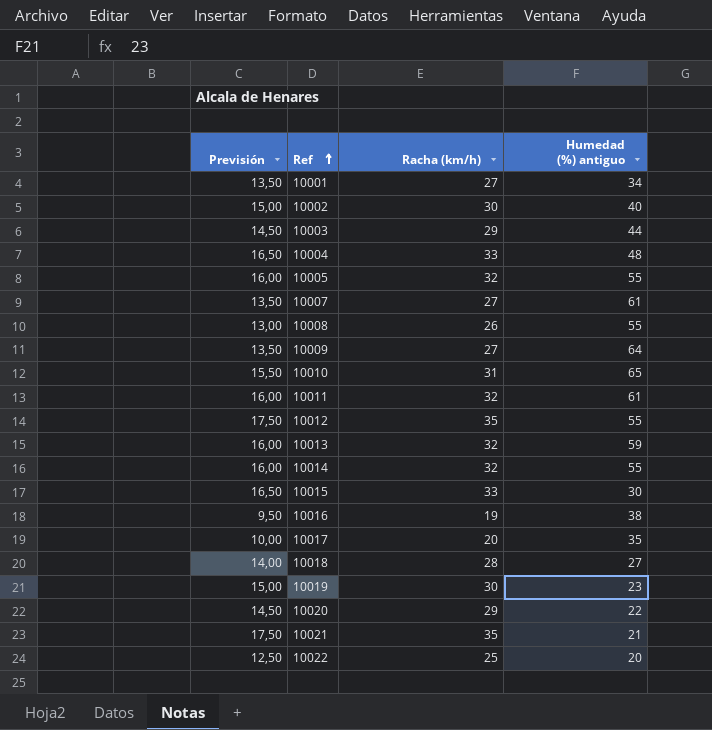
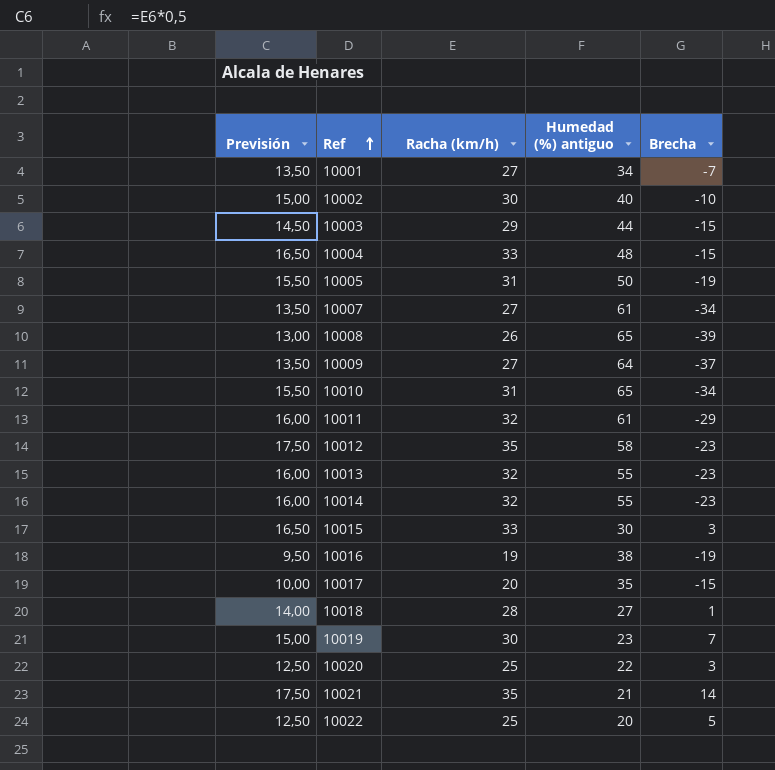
column Brecha | formula: none -> [Racha (km/h)] - [Humedad (%) antiguo]
10005 | Previsión: 16,00 -> 15,50
10005 | Racha (km/h): 32 -> 31
10005 | Humedad (%) antiguo: 55 -> 50
10008 | Humedad (%) antiguo: 55 -> 65
10012 | Humedad (%) antiguo: 55 -> 58
10013 | Humedad (%) antiguo: 59 -> 55
10020 | Previsión: 14,50 -> 12,50
10020 | Racha (km/h): 29 -> 25

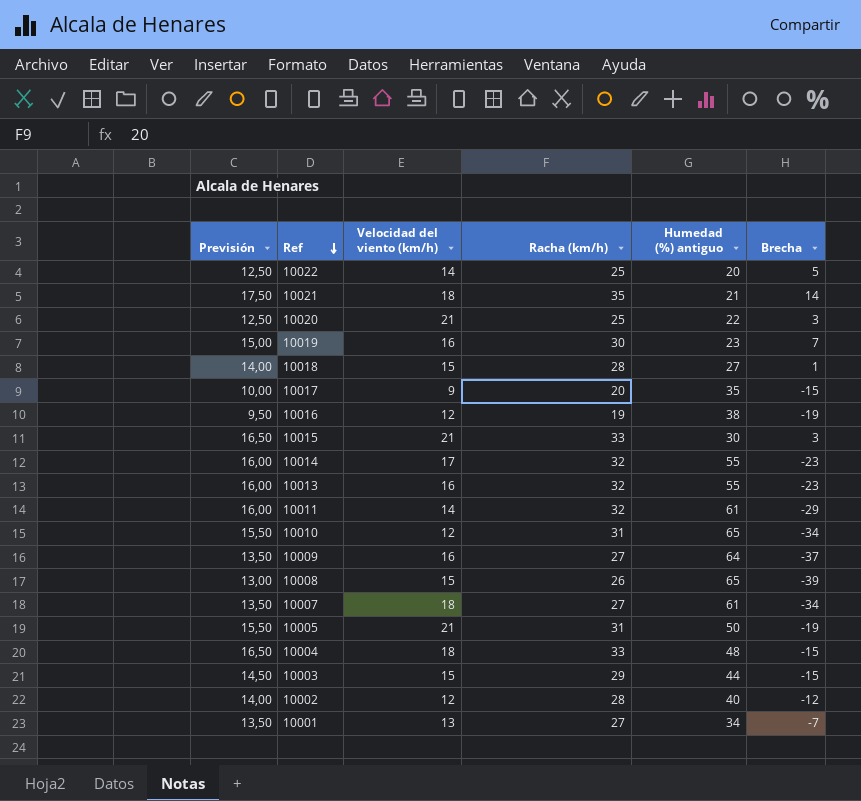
row order: Ref ascending -> Ref descending
column Velocidad del viento (km/h) | position: none -> 3
row 10012: 17,50 | 35 | 58 | -23 -> none
10002 | Previsión: 15,00 -> 14,00
10002 | Racha (km/h): 30 -> 28
10002 | Brecha: -10 -> -12

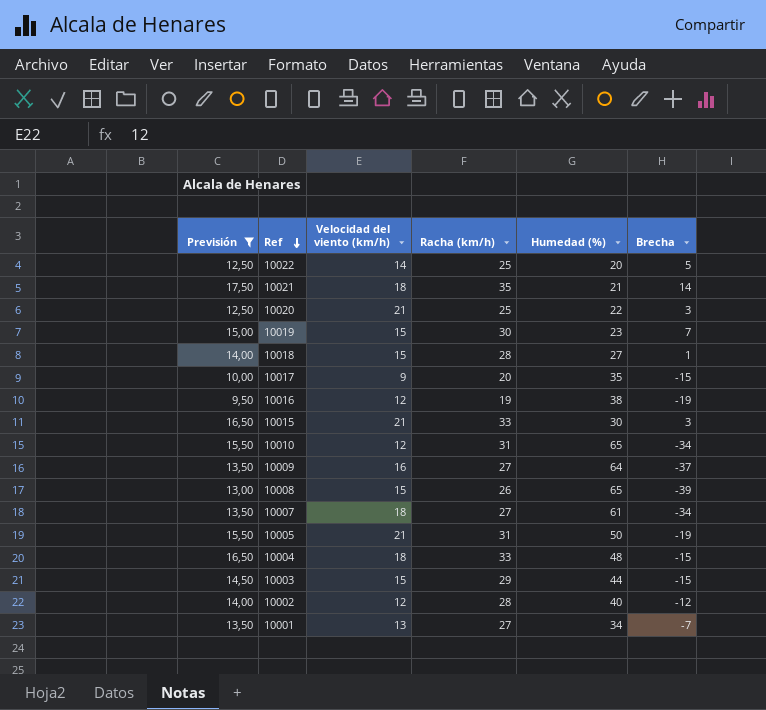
filter: none -> Previsión != 16,00
column name: Humedad (%) antiguo -> Humedad (%)
10019 | Velocidad del viento (km/h): 16 -> 15

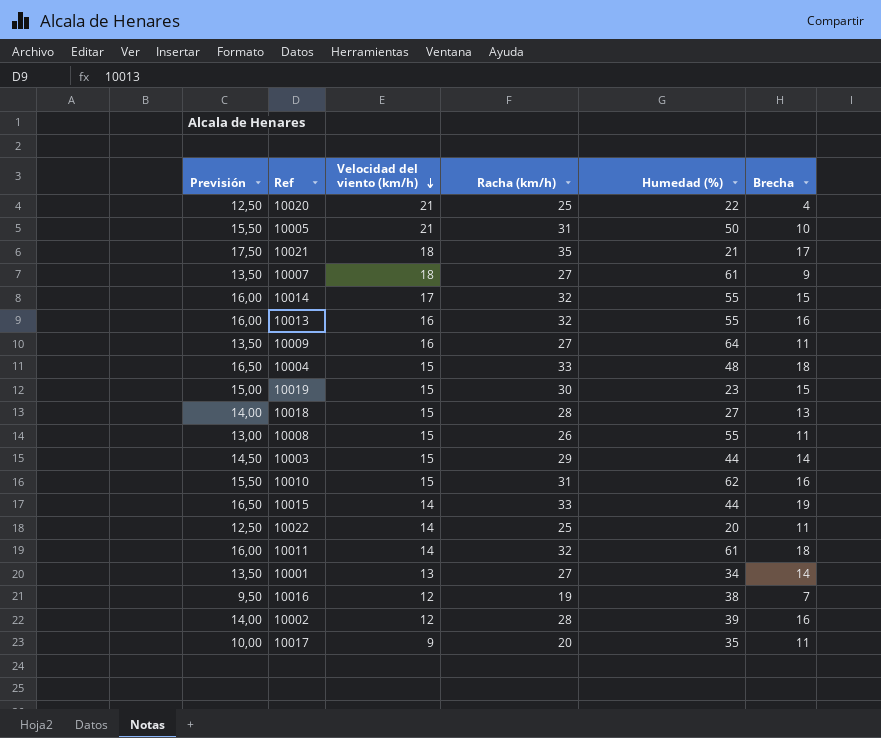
filter: Previsión != 16,00 -> none
row order: Ref descending -> Velocidad del viento (km/h) descending
column Brecha | formula: [Racha (km/h)] - [Humedad (%)] -> [Racha (km/h)] - [Velocidad del viento (km/h)]
10004 | Velocidad del viento (km/h): 18 -> 15
10008 | Humedad (%): 65 -> 55
10010 | Velocidad del viento (km/h): 12 -> 15
10010 | Humedad (%): 65 -> 62
10015 | Velocidad del viento (km/h): 21 -> 14
10015 | Humedad (%): 30 -> 44
10002 | Humedad (%): 40 -> 39

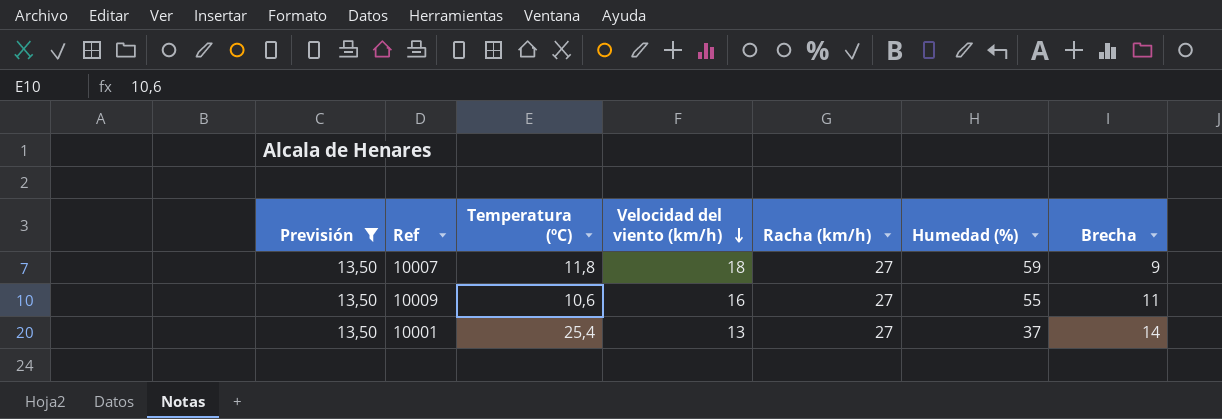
filter: none -> Previsión = 13,50
column Temperatura (ºC) | position: none -> 3
10007 | Humedad (%): 61 -> 59
10009 | Humedad (%): 64 -> 55
10001 | Humedad (%): 34 -> 37

